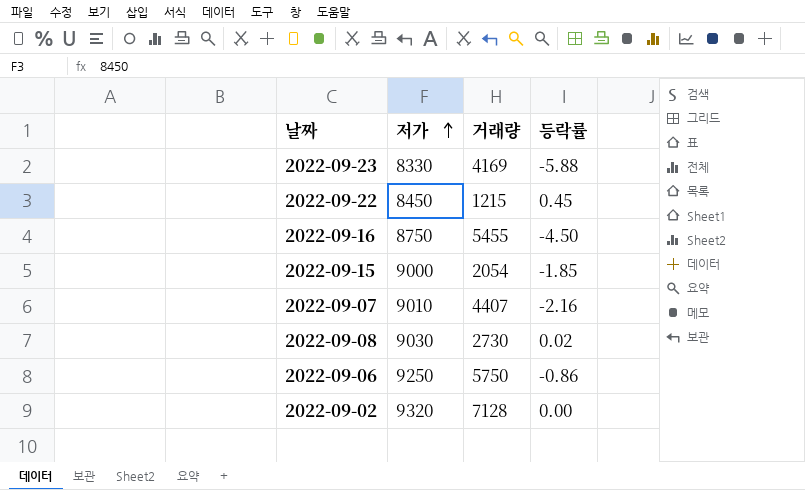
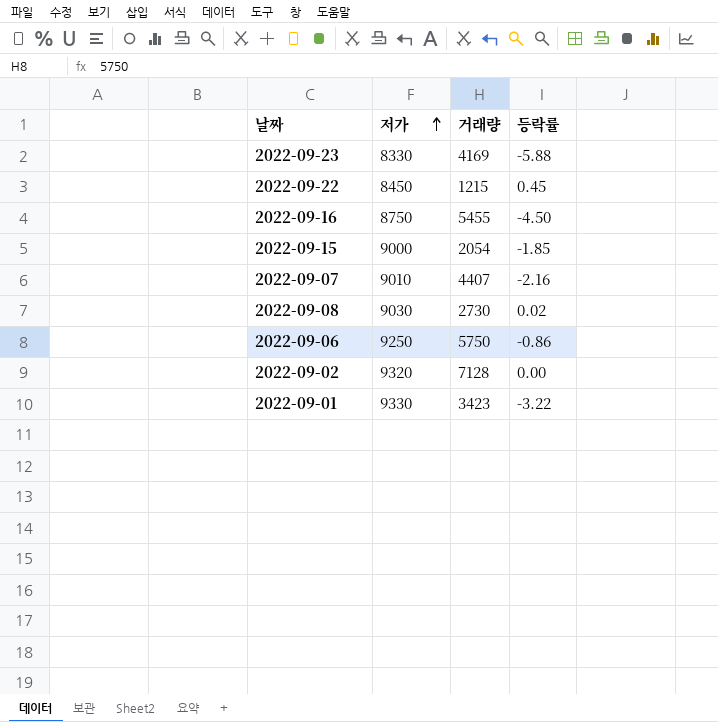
row 2022-09-01: none -> 9330 | 3423 | -3.22

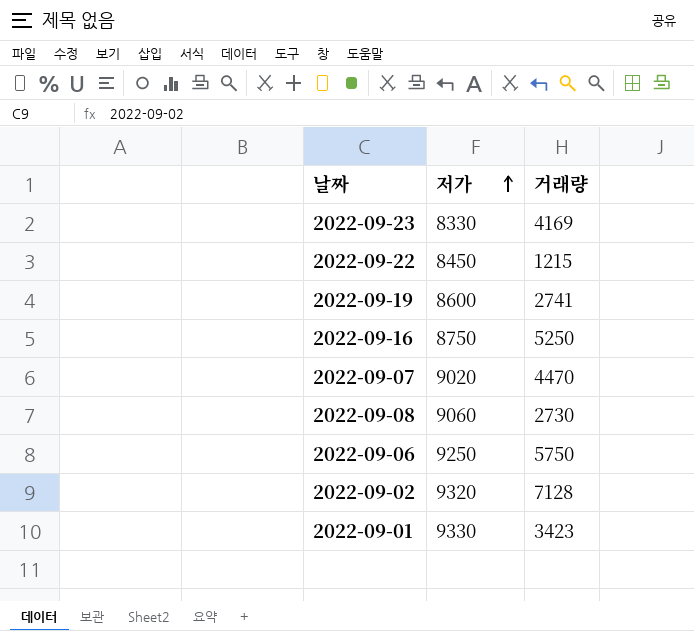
column 등락률 | position: 4 -> none
row 2022-09-15: 9000 | 2054 | -1.85 -> none
row 2022-09-19: none -> 8600 | 2741
2022-09-16 | 거래량: 5455 -> 5250
2022-09-07 | 저가: 9010 -> 9020
2022-09-07 | 거래량: 4407 -> 4470
2022-09-08 | 저가: 9030 -> 9060

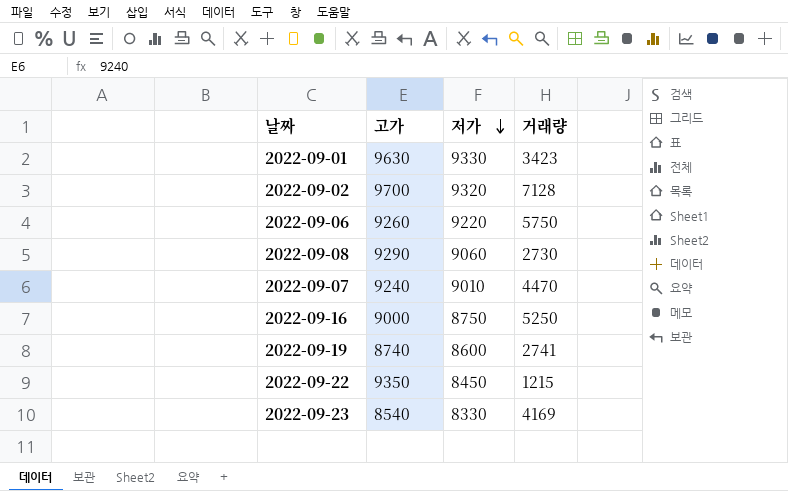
row order: 저가 ascending -> 저가 descending
column 고가 | position: none -> 2
2022-09-06 | 저가: 9250 -> 9220
2022-09-07 | 저가: 9020 -> 9010

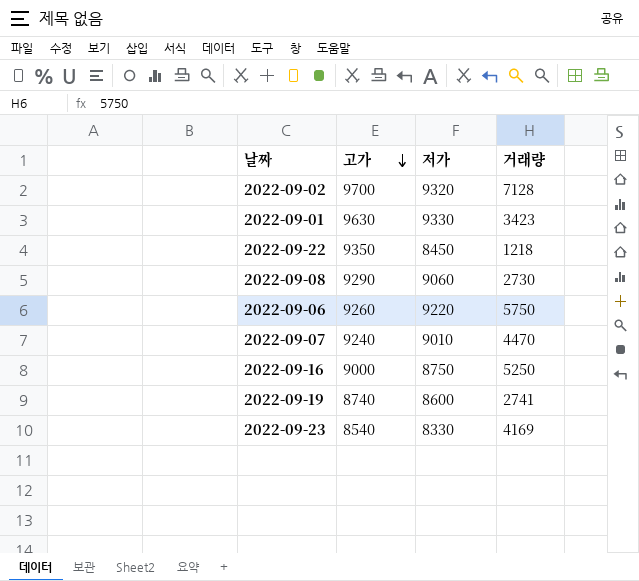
row order: 저가 descending -> 고가 descending
2022-09-22 | 거래량: 1215 -> 1218

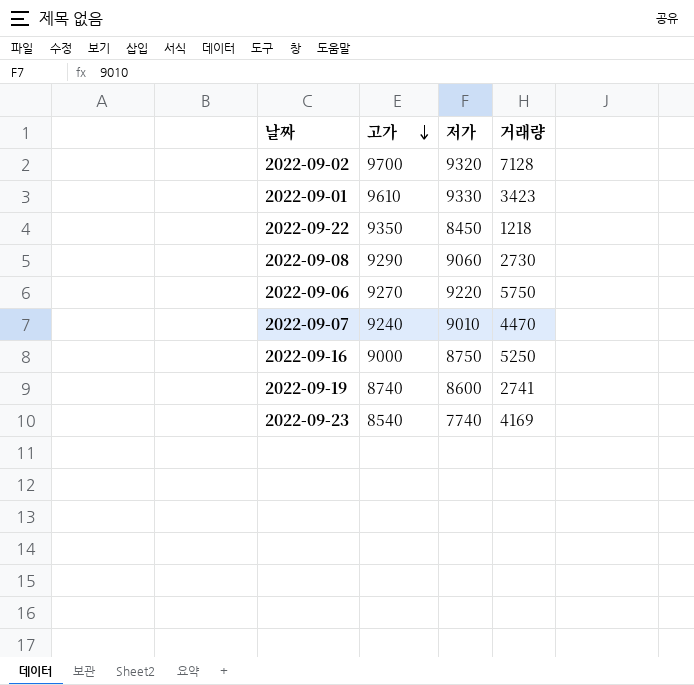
2022-09-01 | 고가: 9630 -> 9610
2022-09-06 | 고가: 9260 -> 9270
2022-09-23 | 저가: 8330 -> 7740

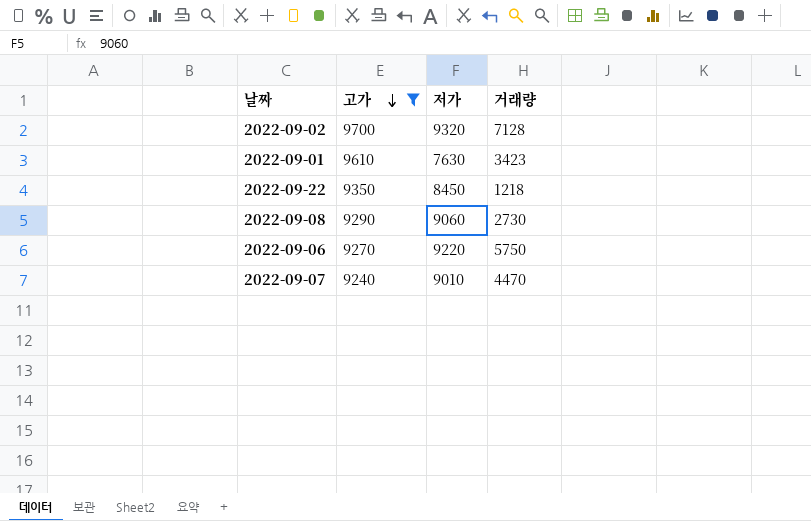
filter: none -> 고가 >= 9240
2022-09-01 | 저가: 9330 -> 7630

